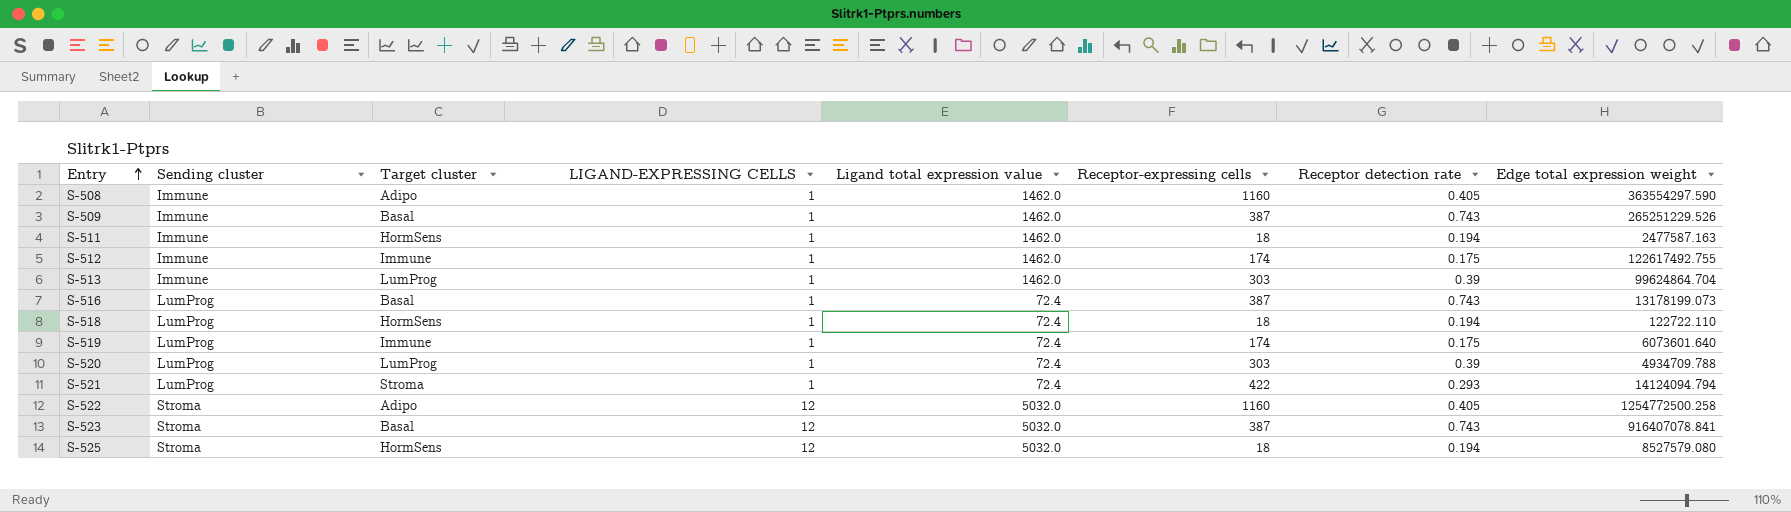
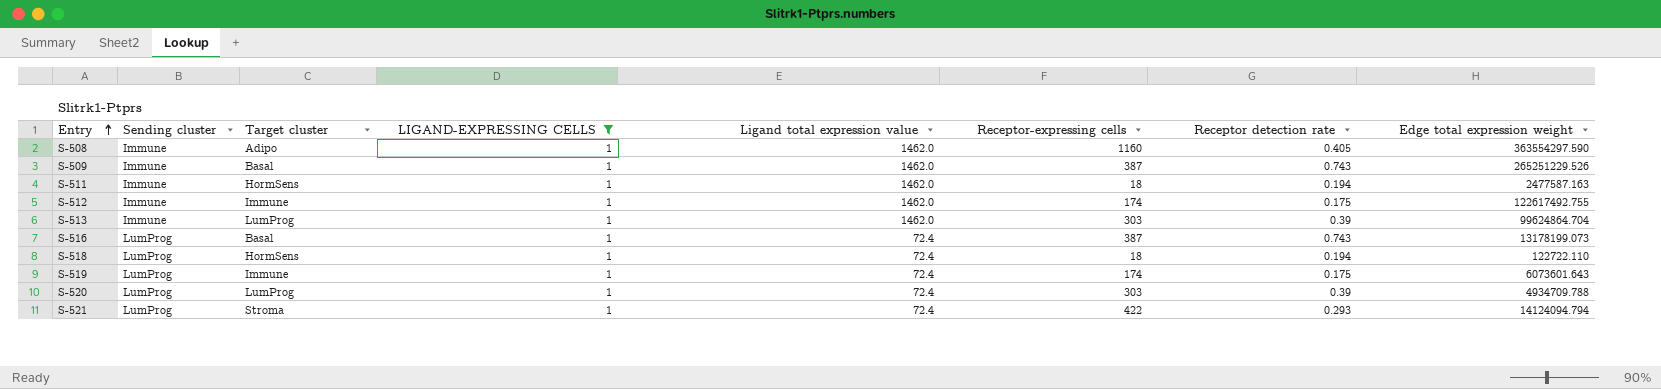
filter: none -> LIGAND-EXPRESSING CELLS = 1
S-519 | Edge total expression weight: 6073601.640 -> 6073601.643

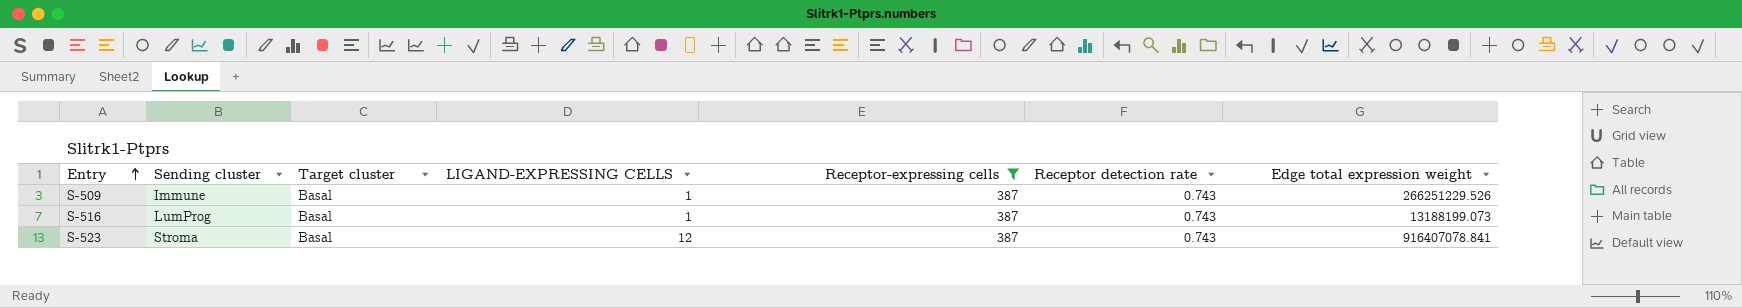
filter: LIGAND-EXPRESSING CELLS = 1 -> Receptor-expressing cells = 387
column Ligand total expression value | position: 5 -> none
S-509 | Edge total expression weight: 265251229.526 -> 266251229.526
S-516 | Edge total expression weight: 13178199.073 -> 13188199.073

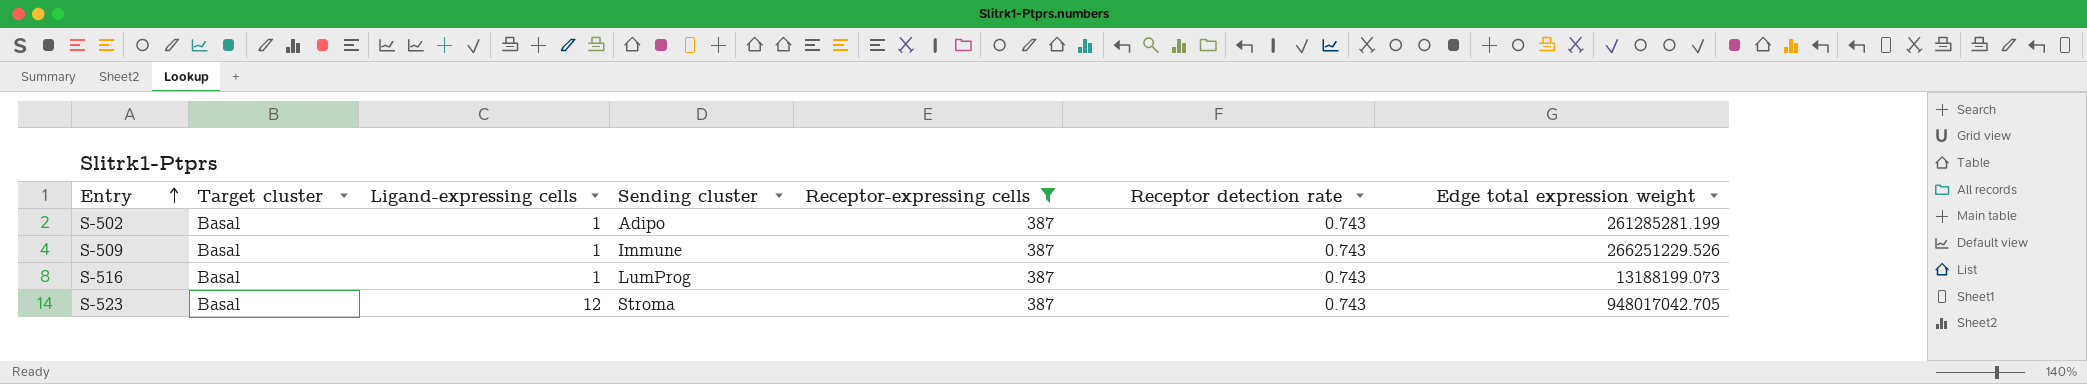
column name: LIGAND-EXPRESSING CELLS -> Ligand-expressing cells
column Sending cluster | position: 2 -> 4
row S-502: none -> Basal | 1 | Adipo | 387 | 0.743 | 261285281.199
S-523 | Edge total expression weight: 916407078.841 -> 948017042.705

